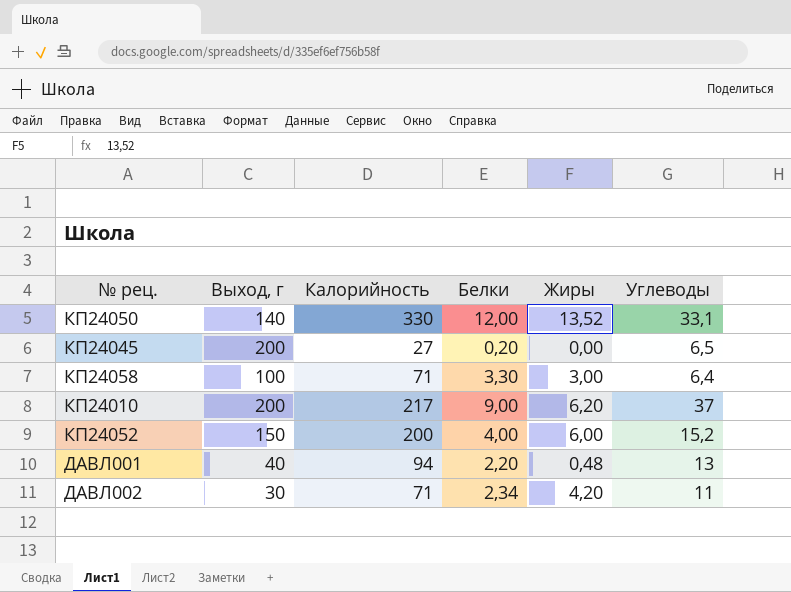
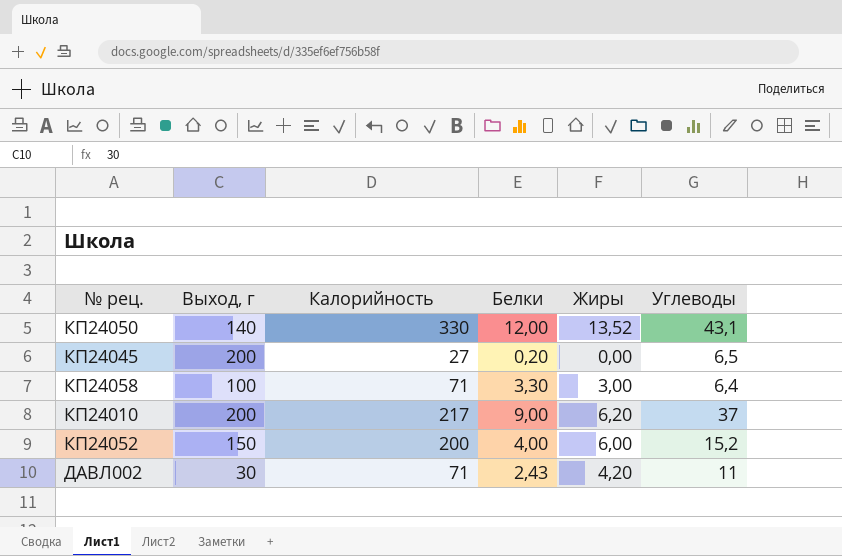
row ДАВЛ001: 40 | 94 | 2,20 | 0,48 | 13 -> none
КП24050 | Углеводы: 33,1 -> 43,1
ДАВЛ002 | Белки: 2,34 -> 2,43

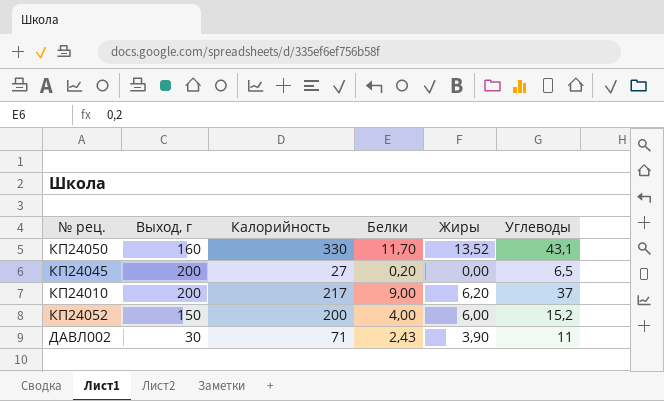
row КП24058: 100 | 71 | 3,30 | 3,00 | 6,4 -> none
КП24050 | Выход, г: 140 -> 160
КП24050 | Белки: 12,00 -> 11,70
ДАВЛ002 | Жиры: 4,20 -> 3,90

